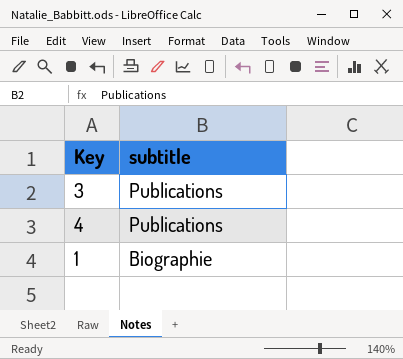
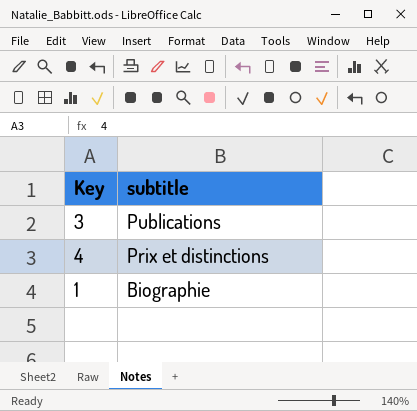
4 | subtitle: Publications -> Prix et distinctions

